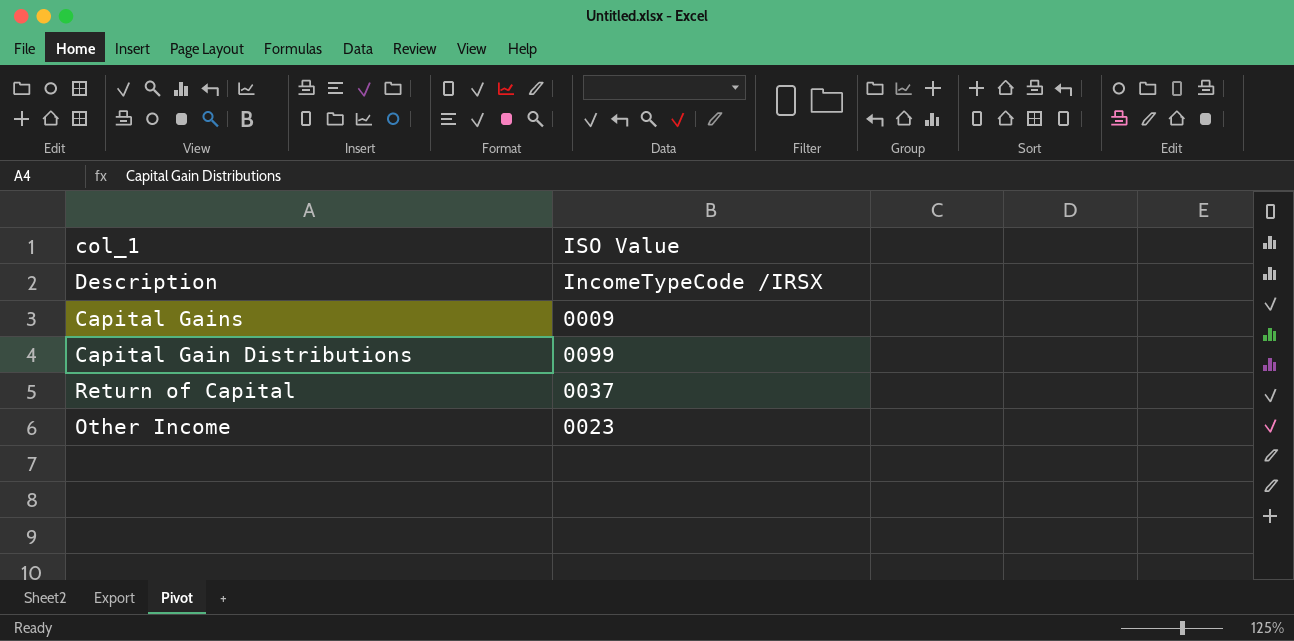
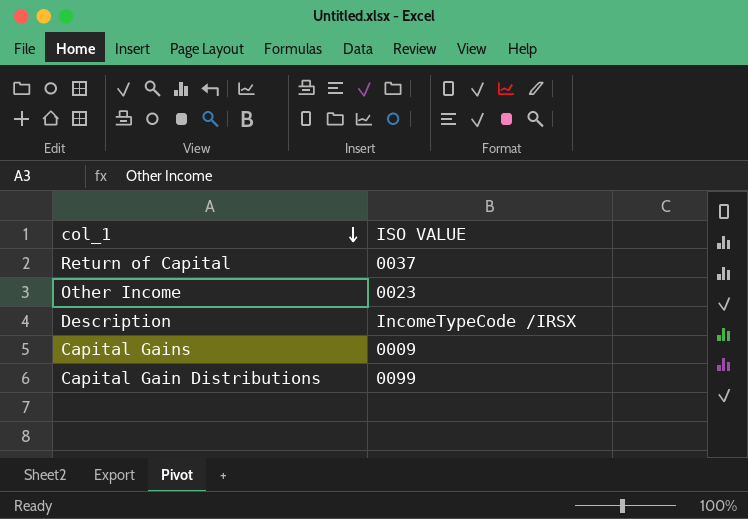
row order: none -> col_1 descending
column name: ISO Value -> ISO VALUE

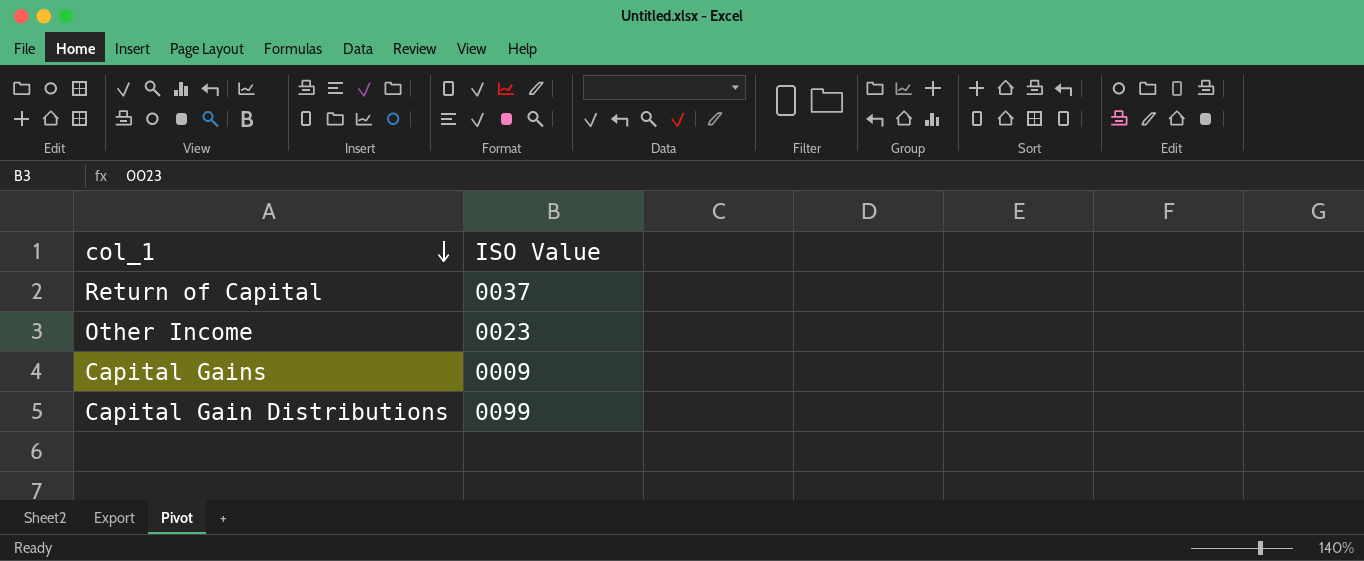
column name: ISO VALUE -> ISO Value
row Description: IncomeTypeCode /IRSX -> none

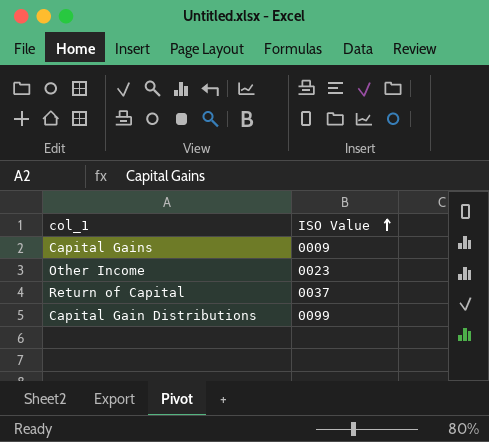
row order: col_1 descending -> ISO Value ascending

